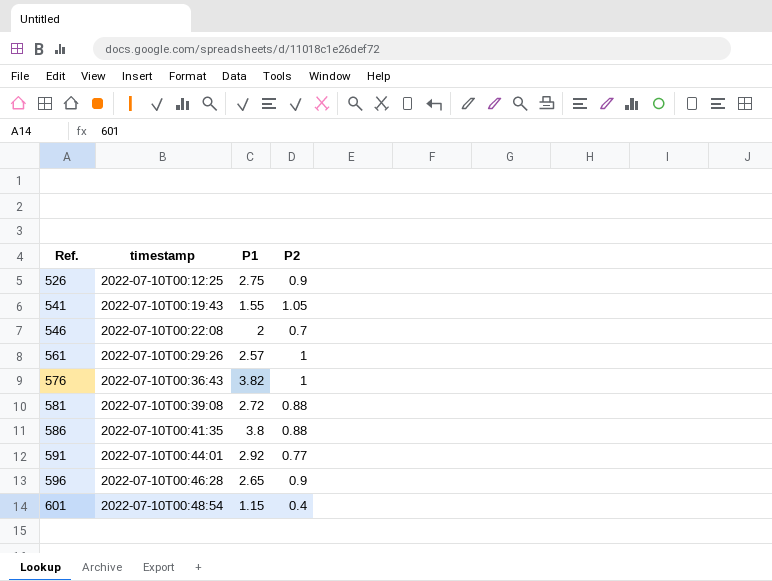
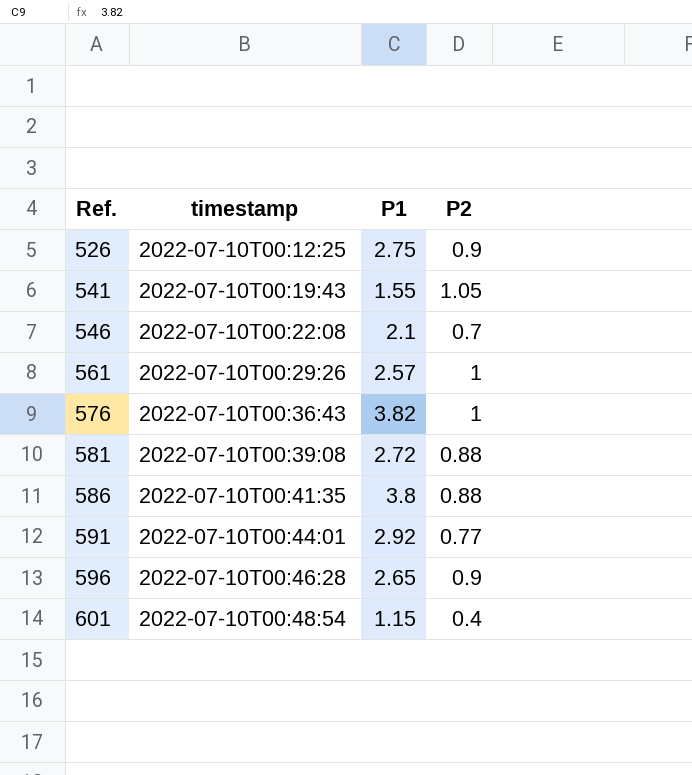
546 | P1: 2 -> 2.1

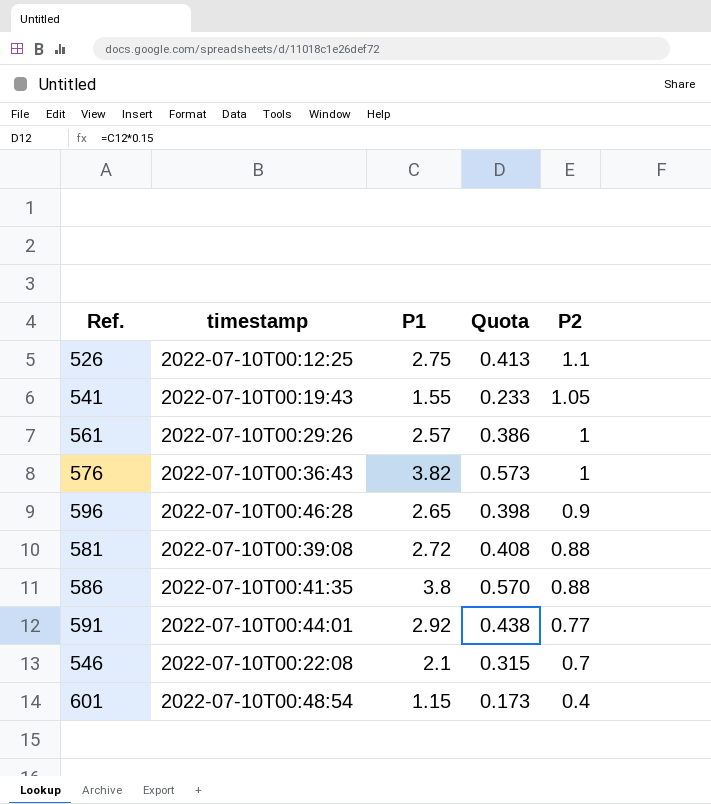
row order: Ref. ascending -> P2 descending
column Quota | formula: none -> [P1] * 0.15
526 | P2: 0.9 -> 1.1

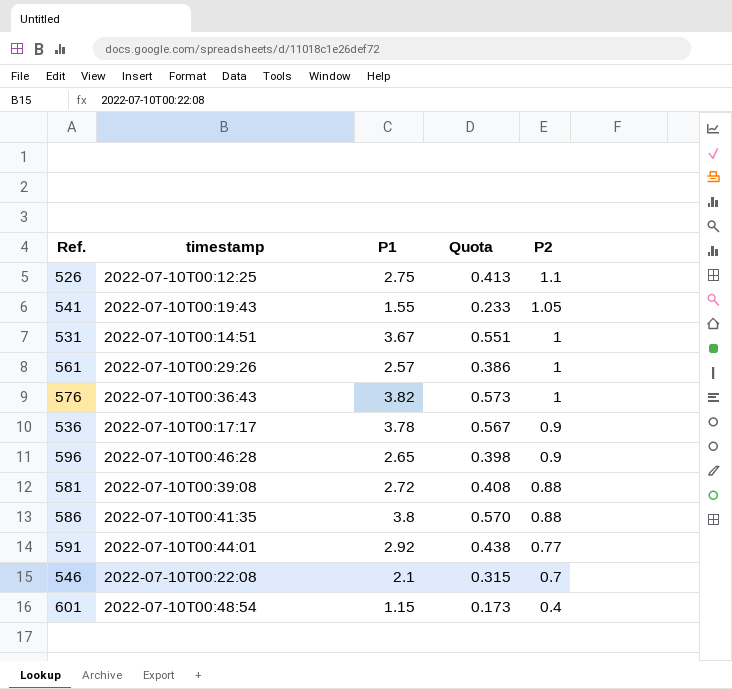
row 531: none -> 2022-07-10T00:14:51 | 3.67 | 0.551 | 1
row 536: none -> 2022-07-10T00:17:17 | 3.78 | 0.567 | 0.9

